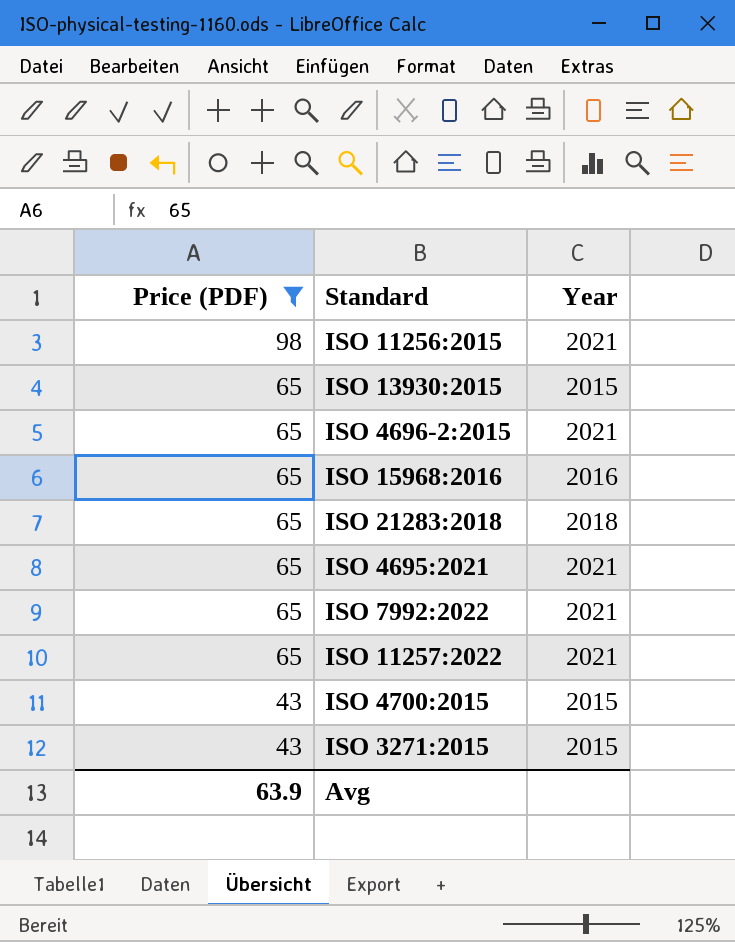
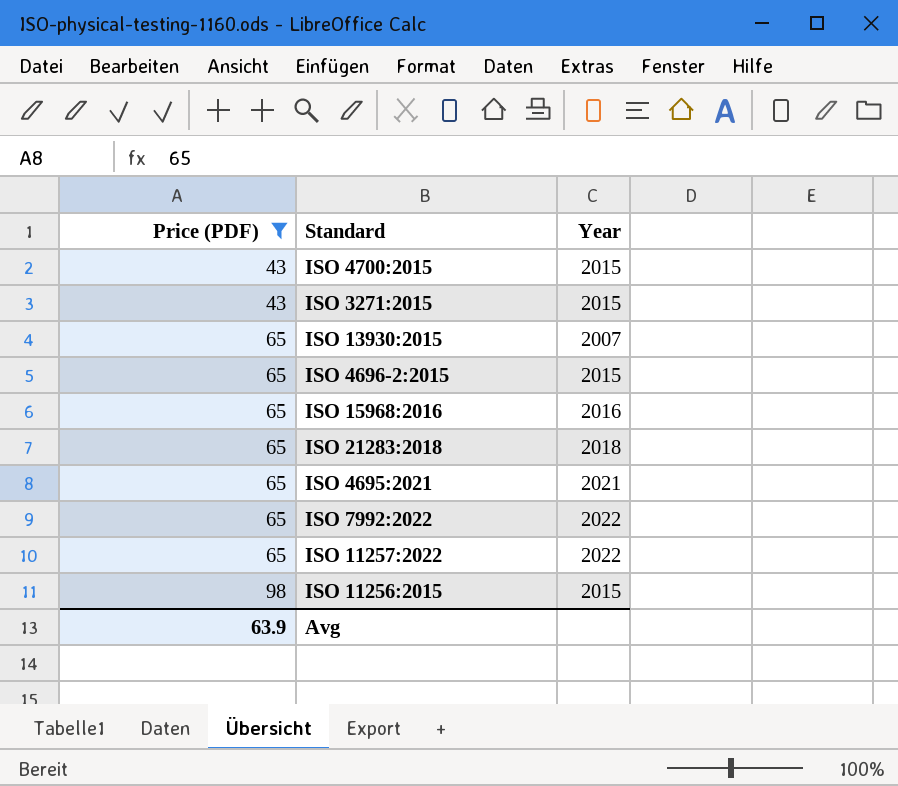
row order: Price (PDF) descending -> Price (PDF) ascending
ISO 13930:2015 | Year: 2015 -> 2007
ISO 4696-2:2015 | Year: 2021 -> 2015
ISO 7992:2022 | Year: 2021 -> 2022
ISO 11257:2022 | Year: 2021 -> 2022
ISO 11256:2015 | Year: 2021 -> 2015

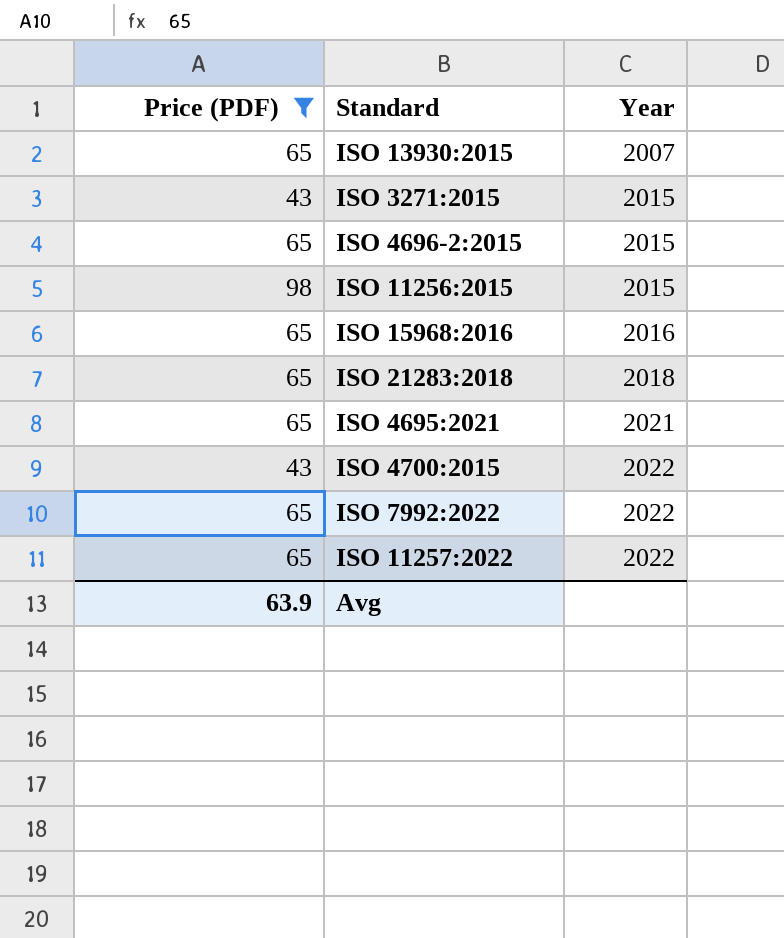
row order: Price (PDF) ascending -> Year ascending
ISO 4700:2015 | Year: 2015 -> 2022

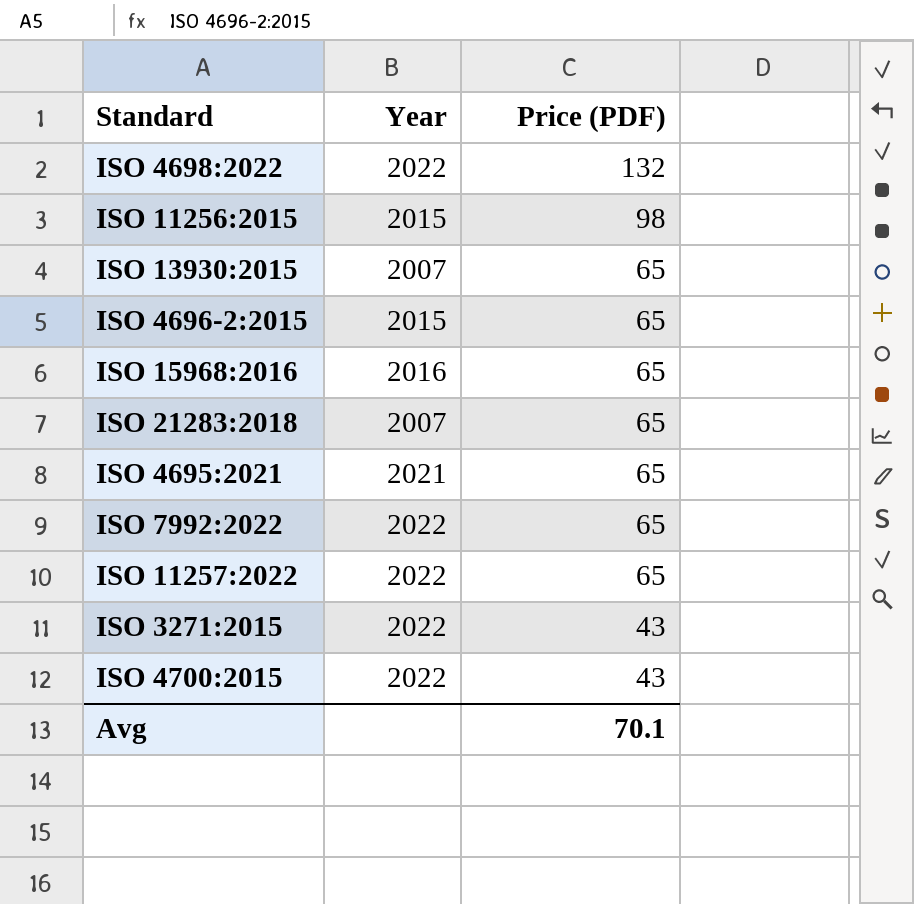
filter: Price (PDF) != 132 -> none
row order: Year ascending -> Price (PDF) descending
column Price (PDF) | position: 1 -> 3
ISO 21283:2018 | Year: 2018 -> 2007
ISO 3271:2015 | Year: 2015 -> 2022
Avg | Price (PDF): 63.9 -> 70.1

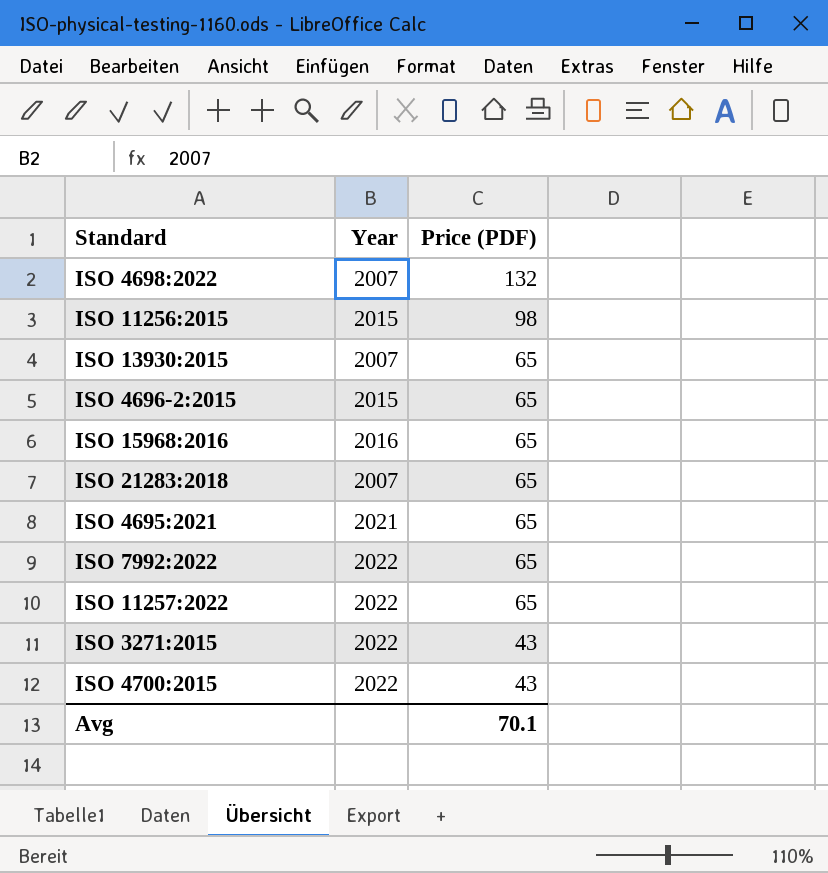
ISO 4698:2022 | Year: 2022 -> 2007

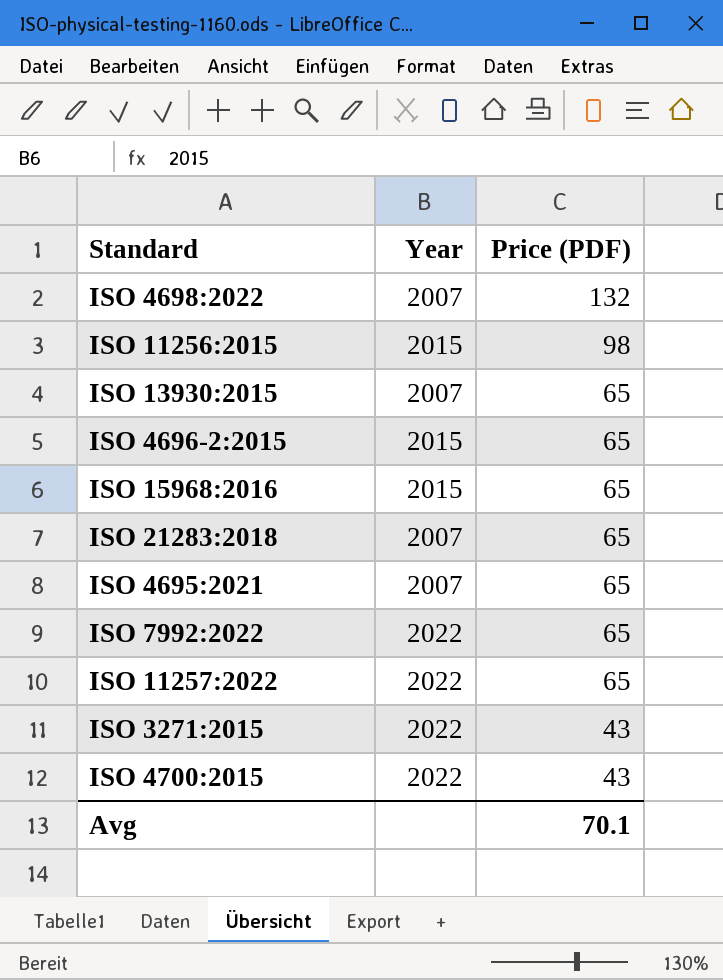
ISO 15968:2016 | Year: 2016 -> 2015
ISO 4695:2021 | Year: 2021 -> 2007

